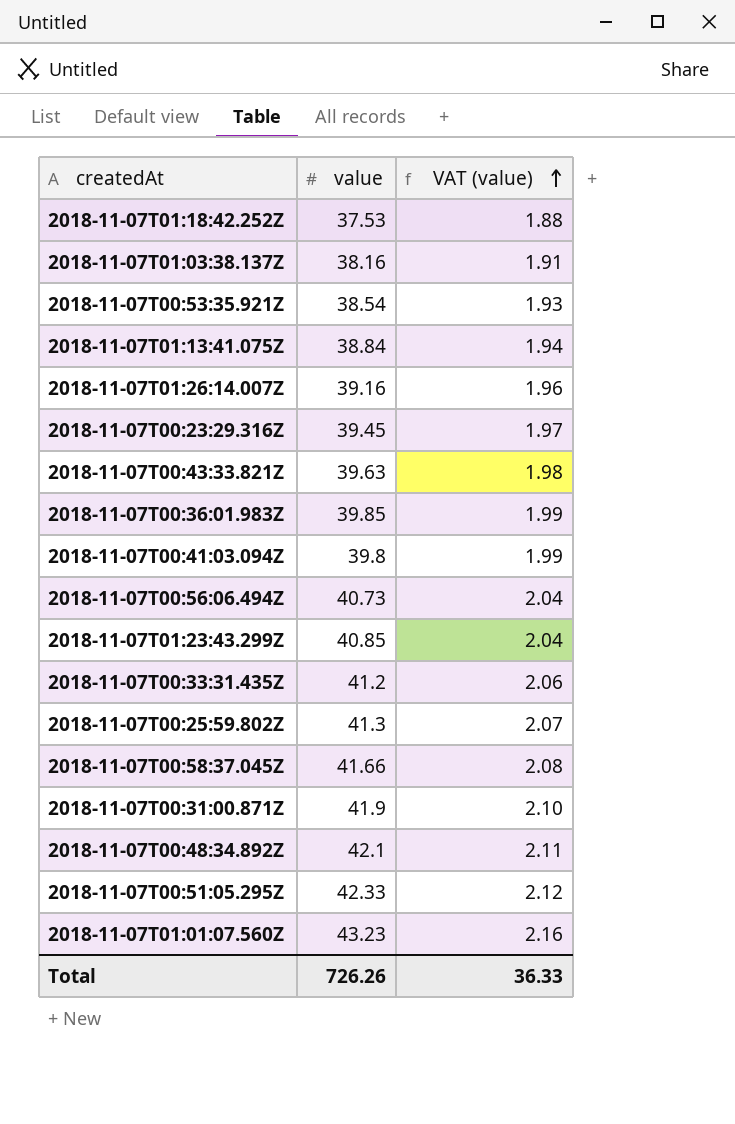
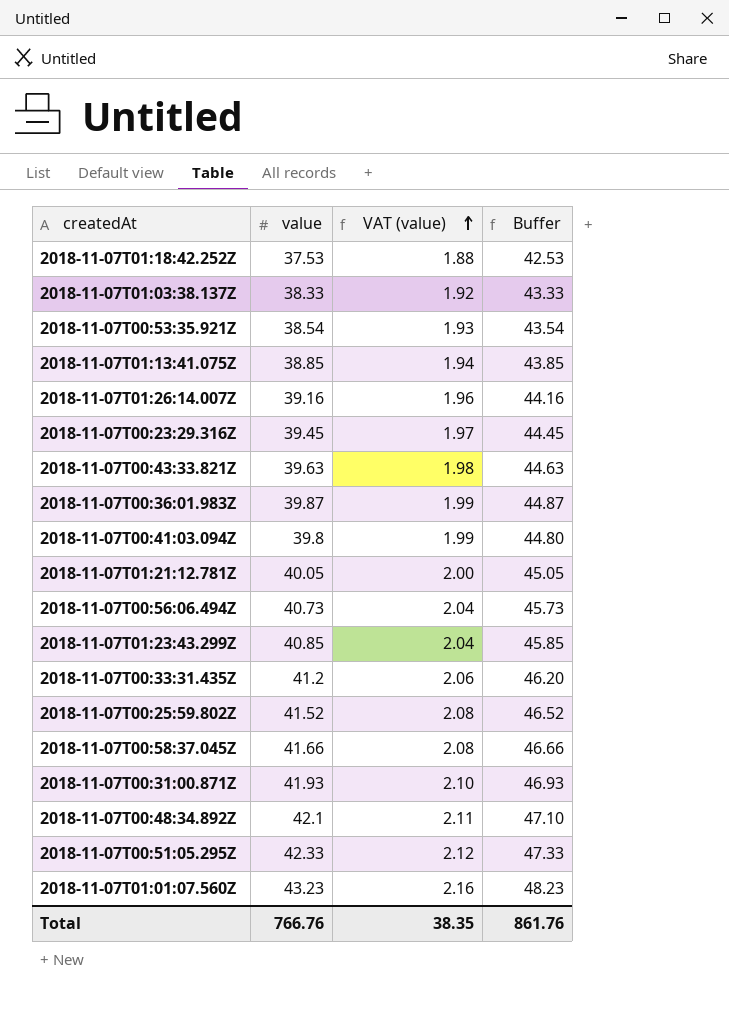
column Buffer | formula: none -> [value] + 5
2018-11-07T01:03:38.137Z | value: 38.16 -> 38.33
2018-11-07T01:03:38.137Z | VAT (value): 1.91 -> 1.92
2018-11-07T01:13:41.075Z | value: 38.84 -> 38.85
2018-11-07T00:36:01.983Z | value: 39.85 -> 39.87
row 2018-11-07T01:21:12.781Z: none -> 40.05 | 2.00 | 45.05
2018-11-07T00:25:59.802Z | value: 41.3 -> 41.52
2018-11-07T00:25:59.802Z | VAT (value): 2.07 -> 2.08
2018-11-07T00:31:00.871Z | value: 41.9 -> 41.93
Total | value: 726.26 -> 766.76
Total | VAT (value): 36.33 -> 38.35

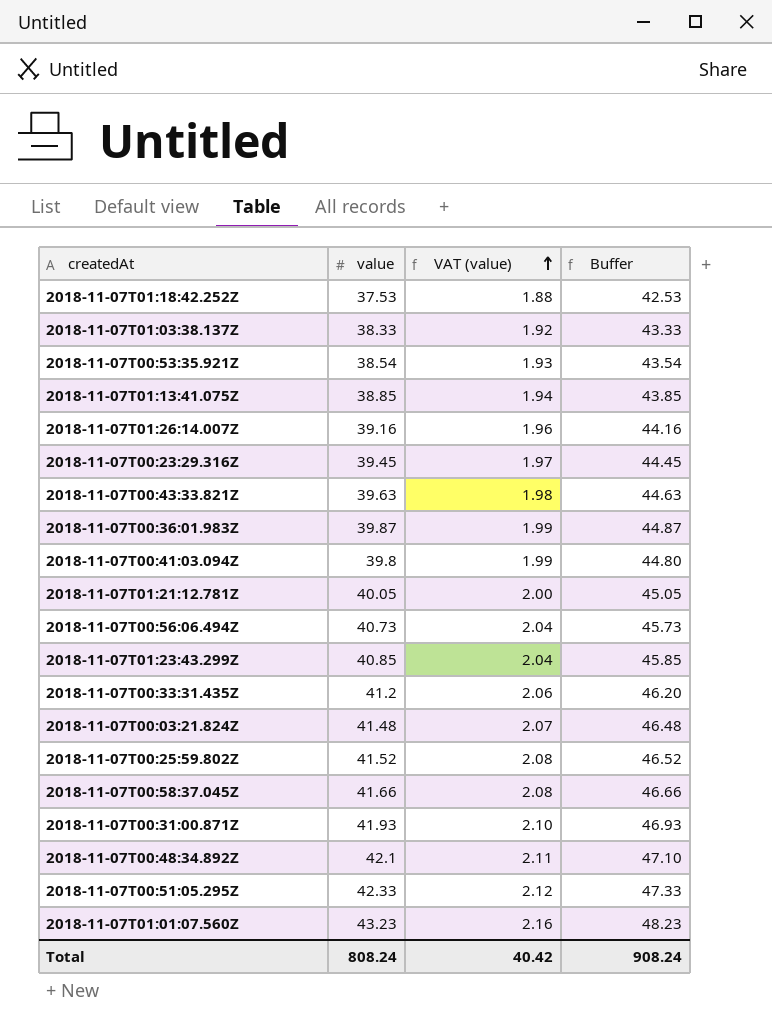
row 2018-11-07T00:03:21.824Z: none -> 41.48 | 2.07 | 46.48
Total | value: 766.76 -> 808.24
Total | VAT (value): 38.35 -> 40.42
Total | Buffer: 861.76 -> 908.24

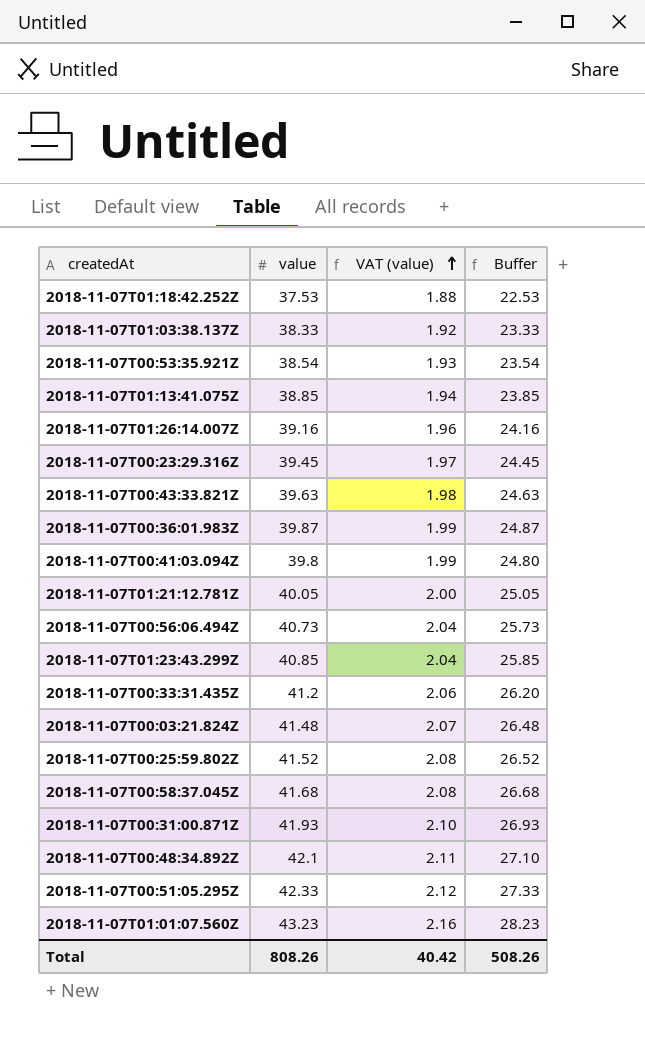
column Buffer | formula: [value] + 5 -> [value] - 15
2018-11-07T00:58:37.045Z | value: 41.66 -> 41.68
Total | value: 808.24 -> 808.26
Total | Buffer: 908.24 -> 508.26

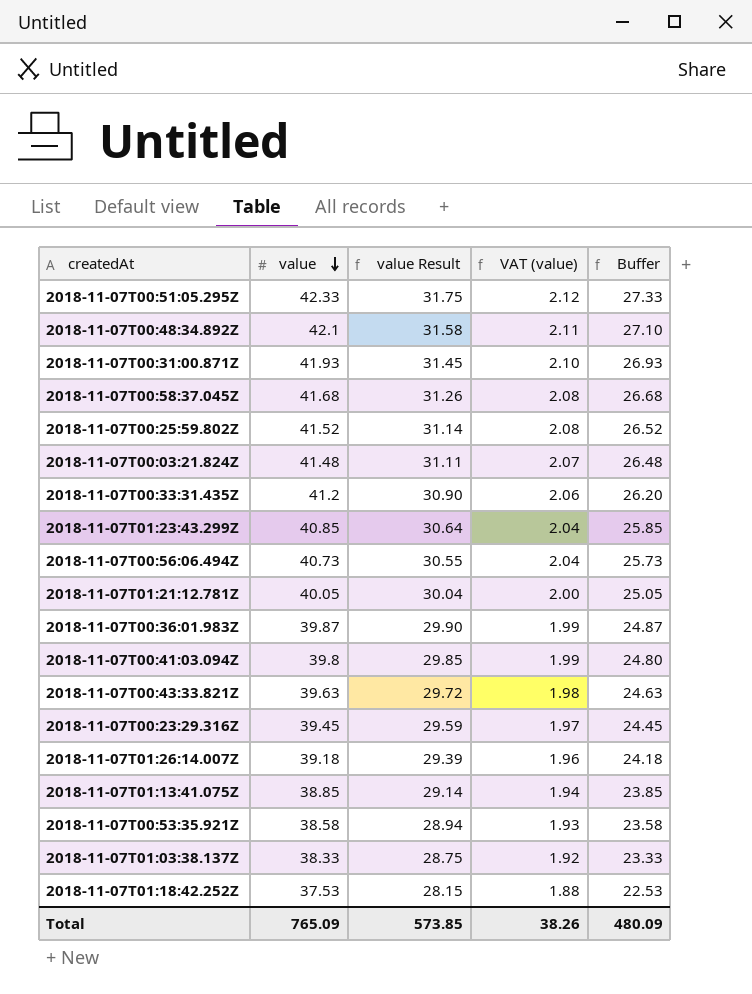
row order: VAT (value) ascending -> value descending
column value Result | formula: none -> [value] * 0.75
row 2018-11-07T01:01:07.560Z: 43.23 | 2.16 | 28.23 -> none
2018-11-07T01:26:14.007Z | value: 39.16 -> 39.18
2018-11-07T01:26:14.007Z | Buffer: 24.16 -> 24.18
2018-11-07T00:53:35.921Z | value: 38.54 -> 38.58
2018-11-07T00:53:35.921Z | Buffer: 23.54 -> 23.58
Total | value: 808.26 -> 765.09
Total | VAT (value): 40.42 -> 38.26
Total | Buffer: 508.26 -> 480.09

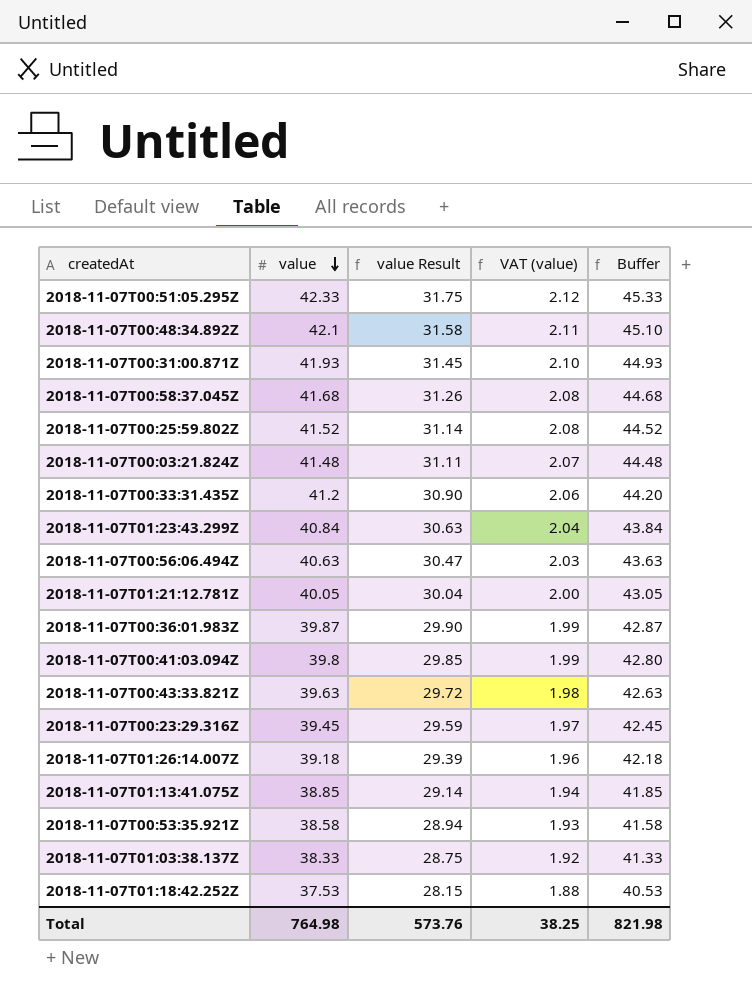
column Buffer | formula: [value] - 15 -> [value] + 3
2018-11-07T01:23:43.299Z | value: 40.85 -> 40.84
2018-11-07T01:23:43.299Z | value Result: 30.64 -> 30.63
2018-11-07T00:56:06.494Z | value: 40.73 -> 40.63
2018-11-07T00:56:06.494Z | value Result: 30.55 -> 30.47
2018-11-07T00:56:06.494Z | VAT (value): 2.04 -> 2.03
Total | value: 765.09 -> 764.98
Total | value Result: 573.85 -> 573.76
Total | VAT (value): 38.26 -> 38.25
Total | Buffer: 480.09 -> 821.98

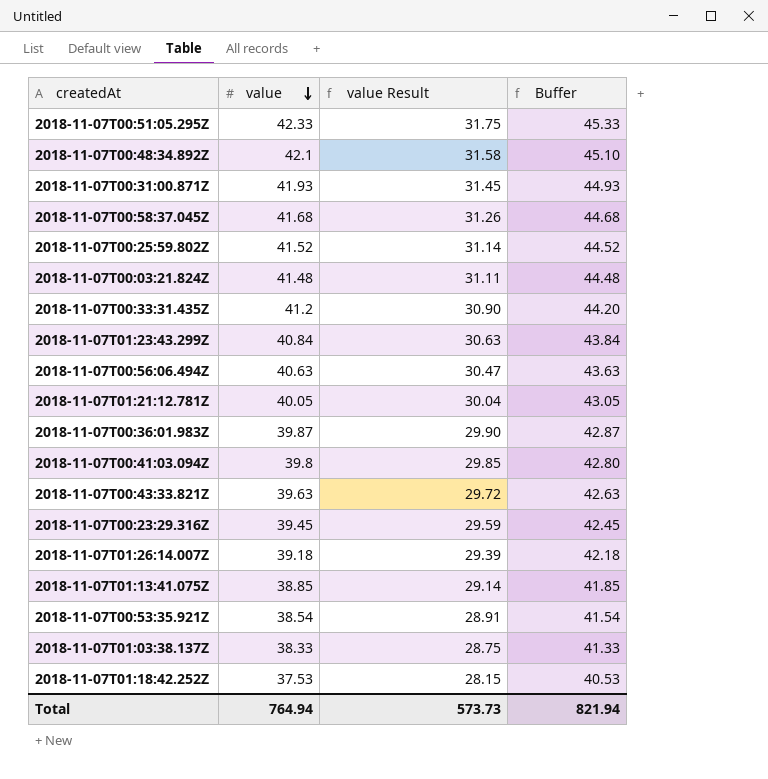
column VAT (value) | formula: [value] * 0.05 -> none
2018-11-07T00:53:35.921Z | value: 38.58 -> 38.54
2018-11-07T00:53:35.921Z | value Result: 28.94 -> 28.91
2018-11-07T00:53:35.921Z | Buffer: 41.58 -> 41.54
Total | value: 764.98 -> 764.94
Total | value Result: 573.76 -> 573.73
Total | Buffer: 821.98 -> 821.94

